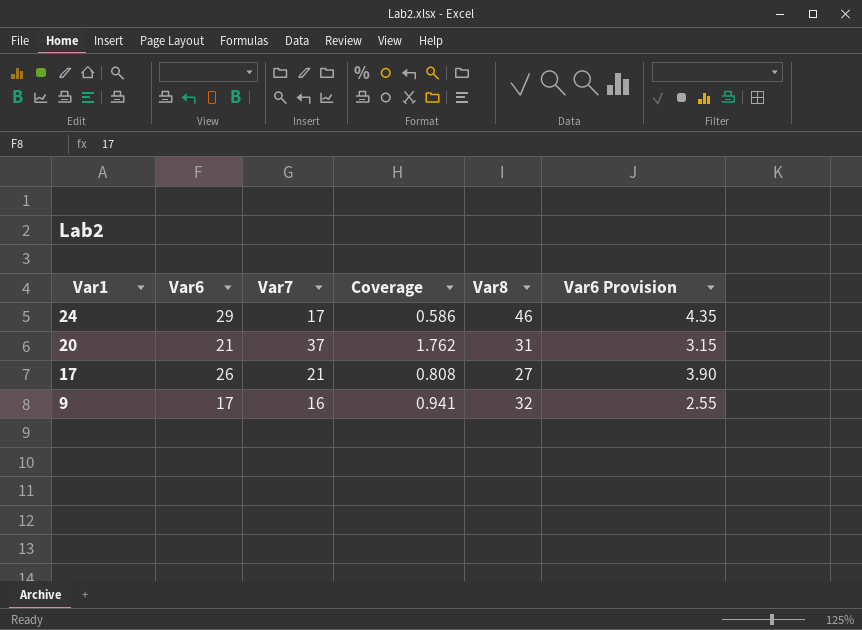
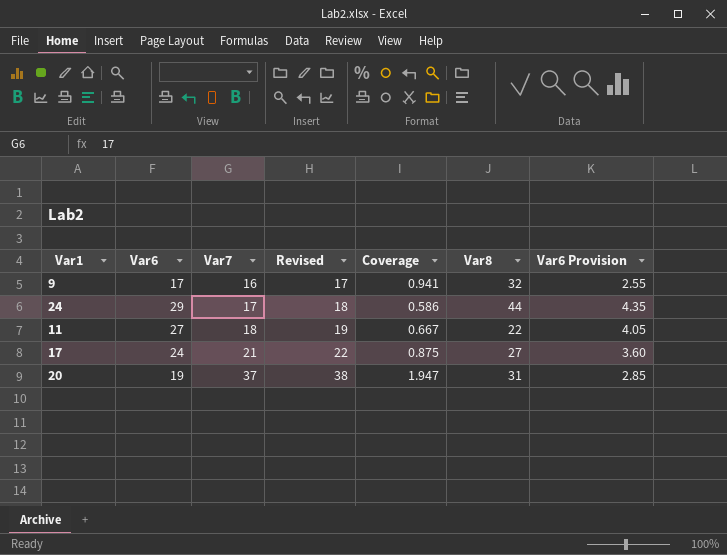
row order: Var1 descending -> Var7 ascending
column Revised | formula: none -> [Var7] + 1
24 | Var8: 46 -> 44
row 11: none -> 27 | 18 | 19 | 0.667 | 22 | 4.05
17 | Var6: 26 -> 24
17 | Coverage: 0.808 -> 0.875
17 | Var6 Provision: 3.90 -> 3.60
20 | Var6: 21 -> 19
20 | Coverage: 1.762 -> 1.947
20 | Var6 Provision: 3.15 -> 2.85

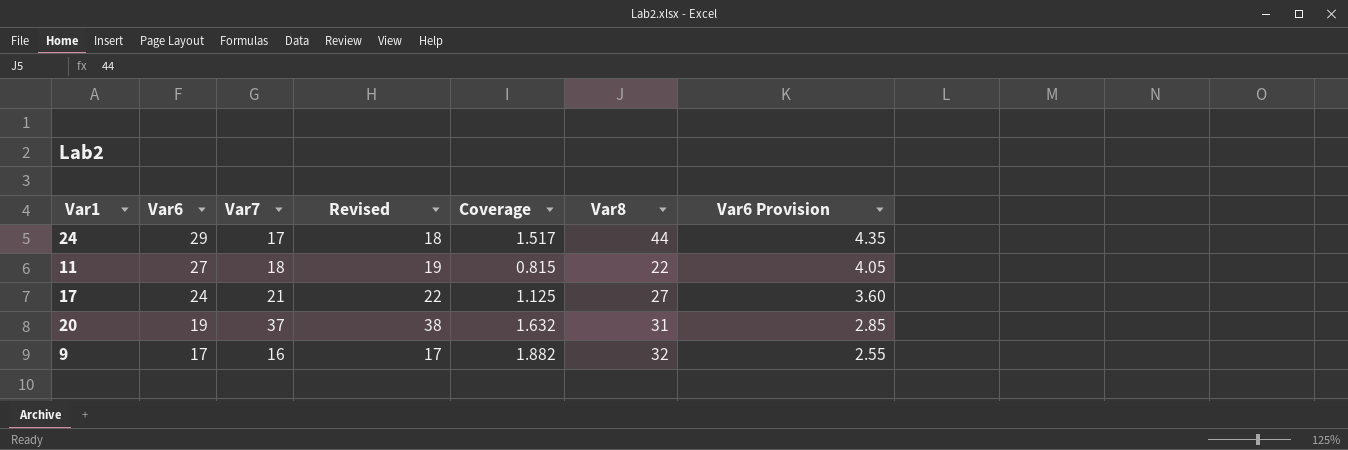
row order: Var7 ascending -> Var6 descending
column Coverage | formula: [Var7] / [Var6] -> [Var8] / [Var6]

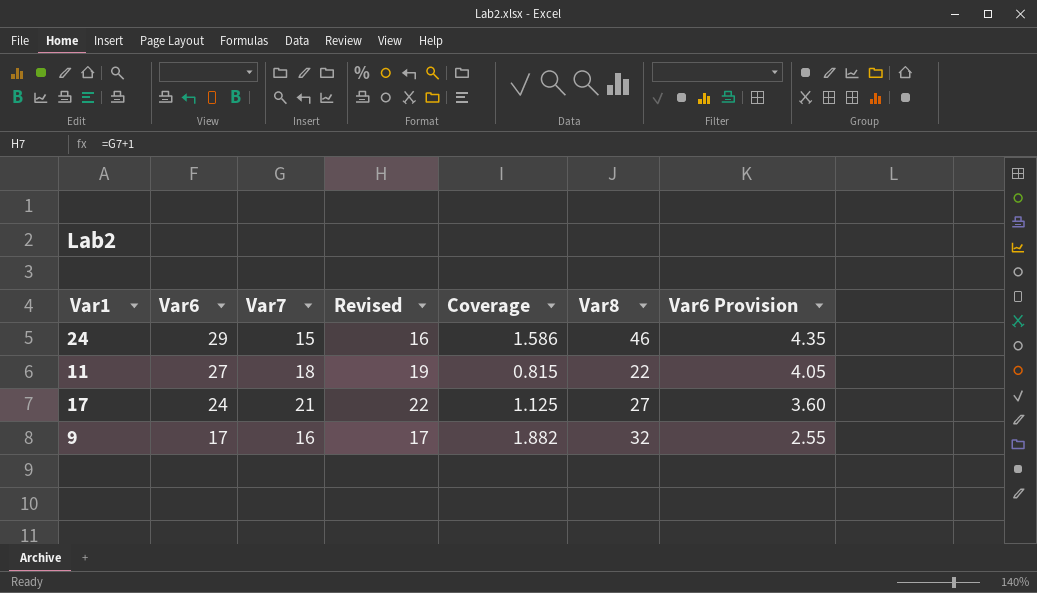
row 20: 19 | 37 | 38 | 1.632 | 31 | 2.85 -> none
24 | Var7: 17 -> 15
24 | Revised: 18 -> 16
24 | Coverage: 1.517 -> 1.586
24 | Var8: 44 -> 46

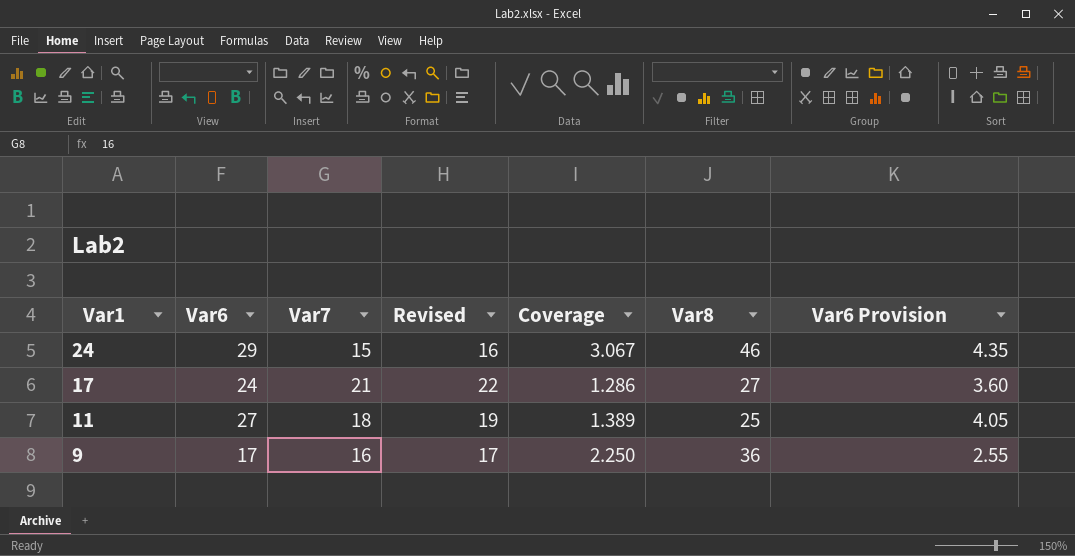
row order: Var6 descending -> Var1 descending
column Coverage | formula: [Var8] / [Var6] -> [Var8] / [Var7]
11 | Var8: 22 -> 25
9 | Var8: 32 -> 36

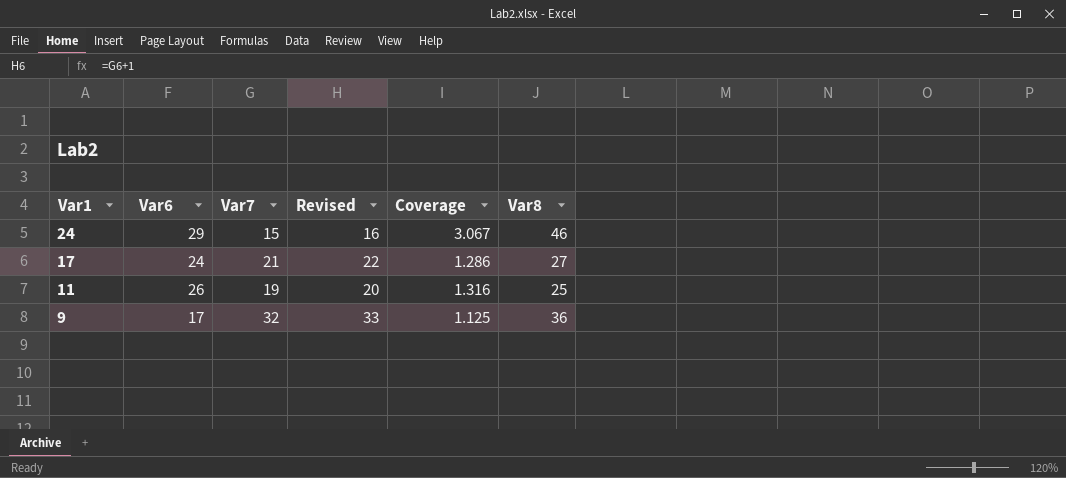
column Var6 Provision | formula: [Var6] * 0.15 -> none
11 | Var6: 27 -> 26
11 | Var7: 18 -> 19
11 | Revised: 19 -> 20
11 | Coverage: 1.389 -> 1.316
9 | Var7: 16 -> 32
9 | Revised: 17 -> 33
9 | Coverage: 2.250 -> 1.125

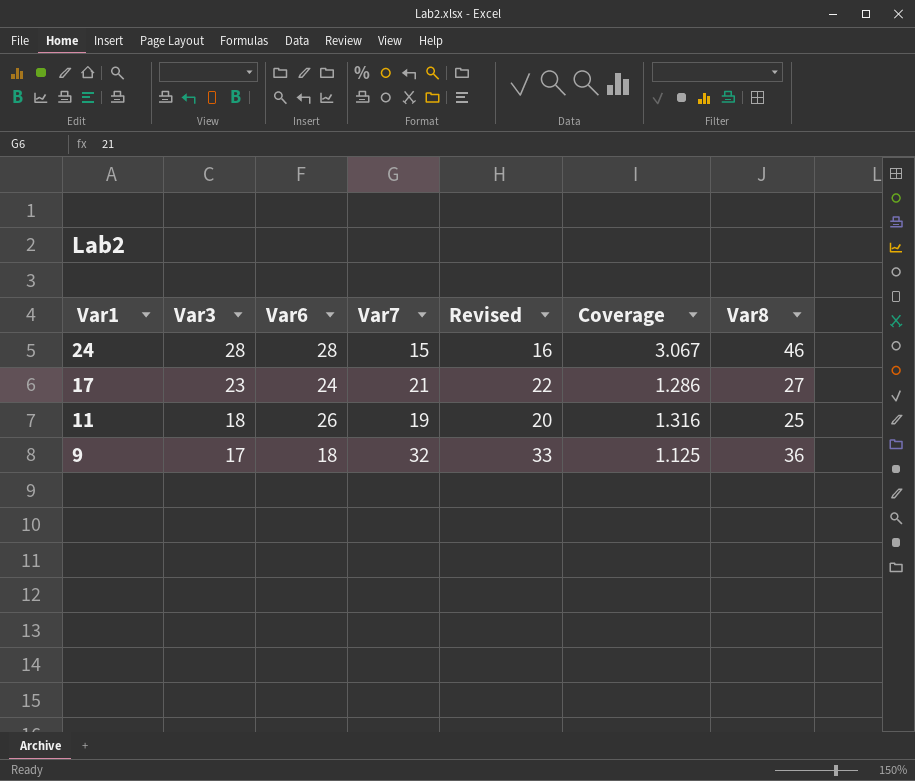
column Var3 | position: none -> 2
24 | Var6: 29 -> 28
9 | Var6: 17 -> 18

